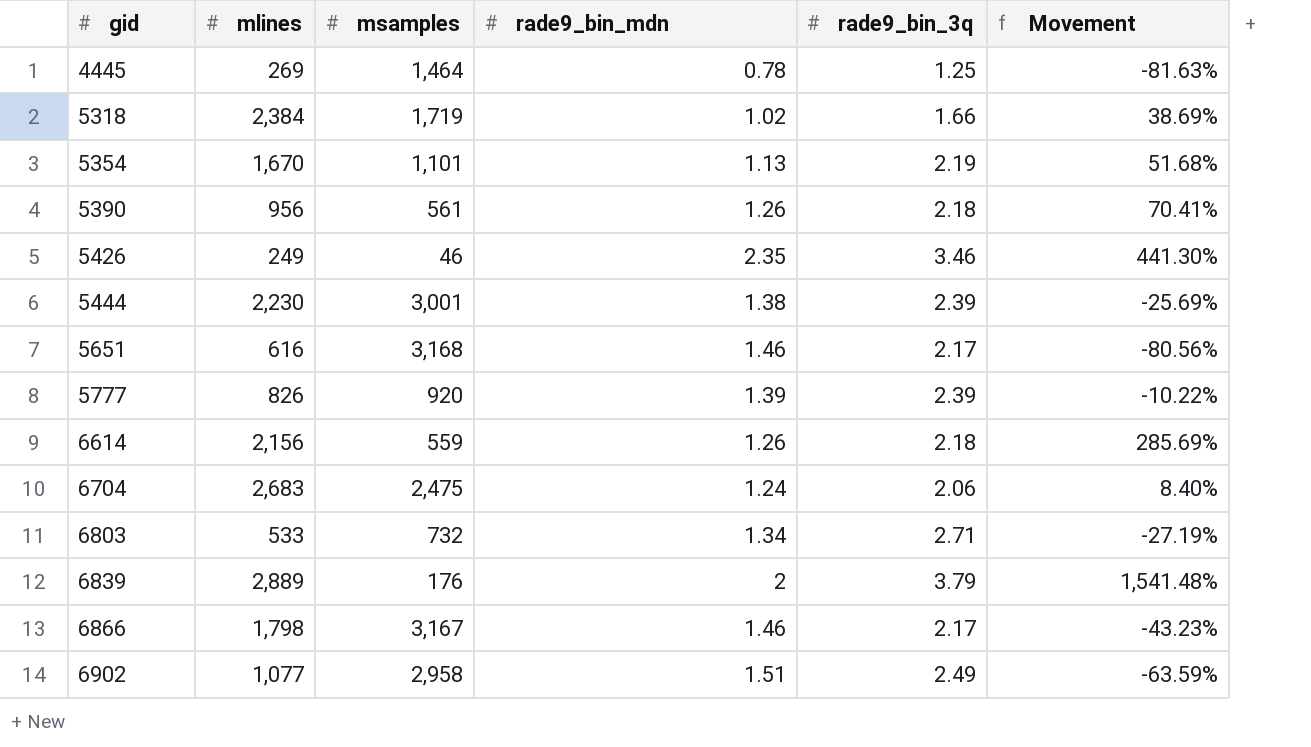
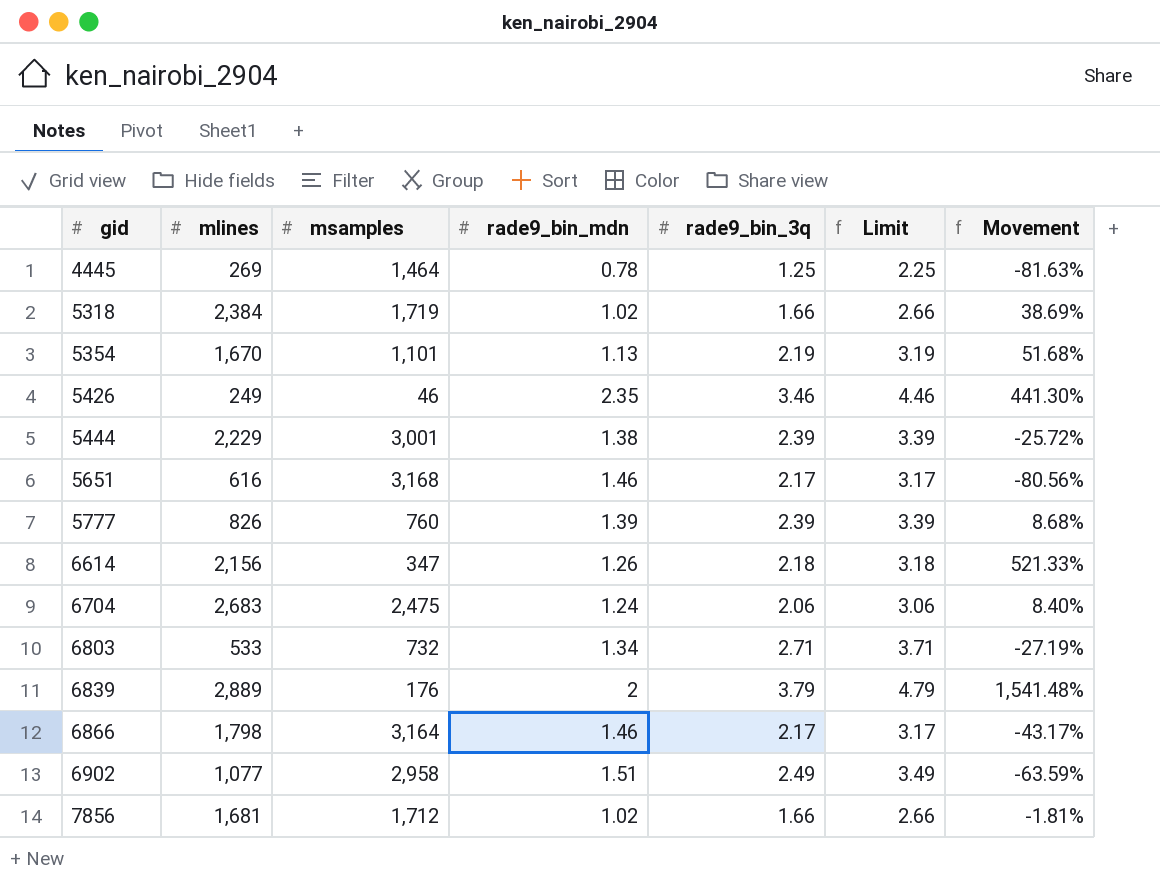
column Limit | formula: none -> [rade9_bin_3q] + 1
row 5390: 956 | 561 | 1.26 | 2.18 | 70.41% -> none
5444 | mlines: 2,230 -> 2,229
5444 | Movement: -25.69% -> -25.72%
5777 | msamples: 920 -> 760
5777 | Movement: -10.22% -> 8.68%
6614 | msamples: 559 -> 347
6614 | Movement: 285.69% -> 521.33%
6866 | msamples: 3,167 -> 3,164
6866 | Movement: -43.23% -> -43.17%
row 7856: none -> 1,681 | 1,712 | 1.02 | 1.66 | 2.66 | -1.81%

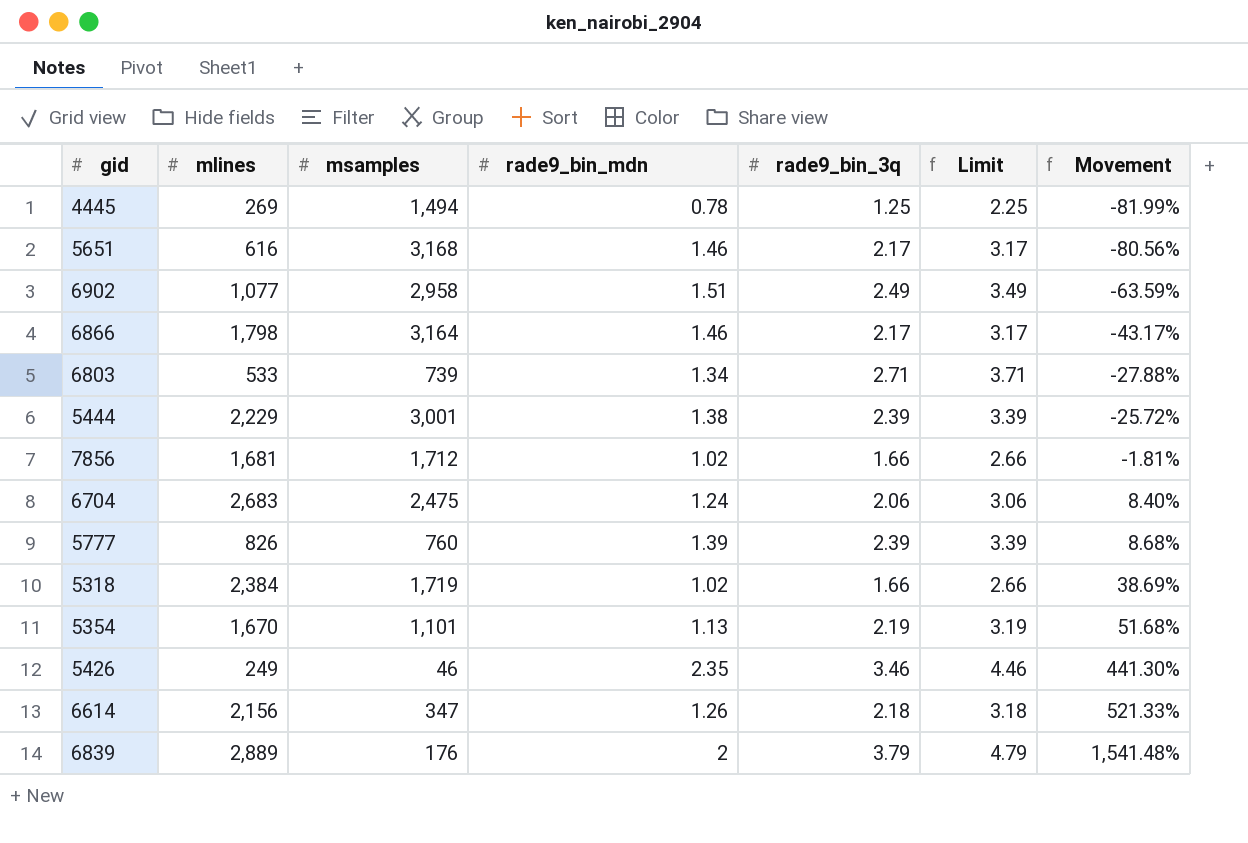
row order: gid ascending -> Movement ascending
4445 | msamples: 1,464 -> 1,494
4445 | Movement: -81.63% -> -81.99%
6803 | msamples: 732 -> 739
6803 | Movement: -27.19% -> -27.88%

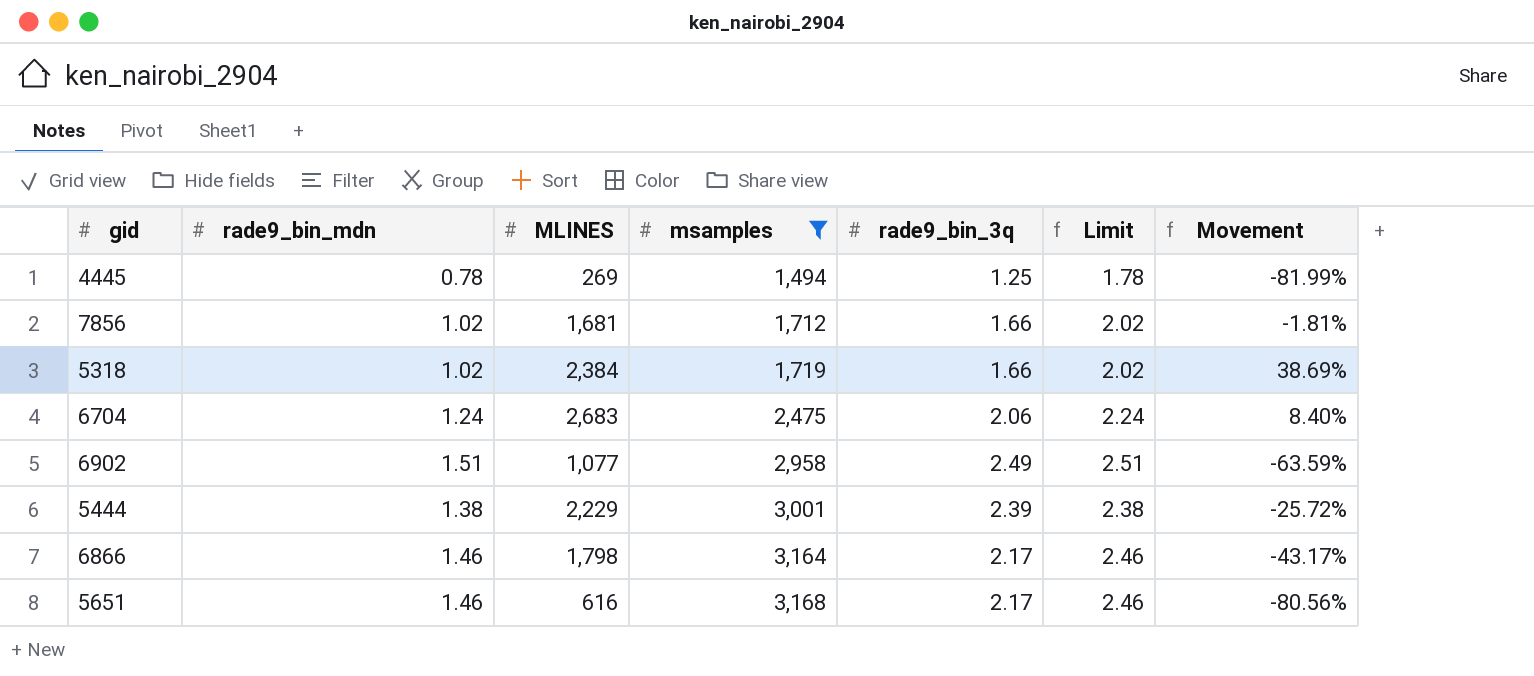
filter: none -> msamples >= 1,494
row order: Movement ascending -> msamples ascending
column rade9_bin_mdn | position: 4 -> 2
column name: mlines -> MLINES
column Limit | formula: [rade9_bin_3q] + 1 -> [rade9_bin_mdn] + 1

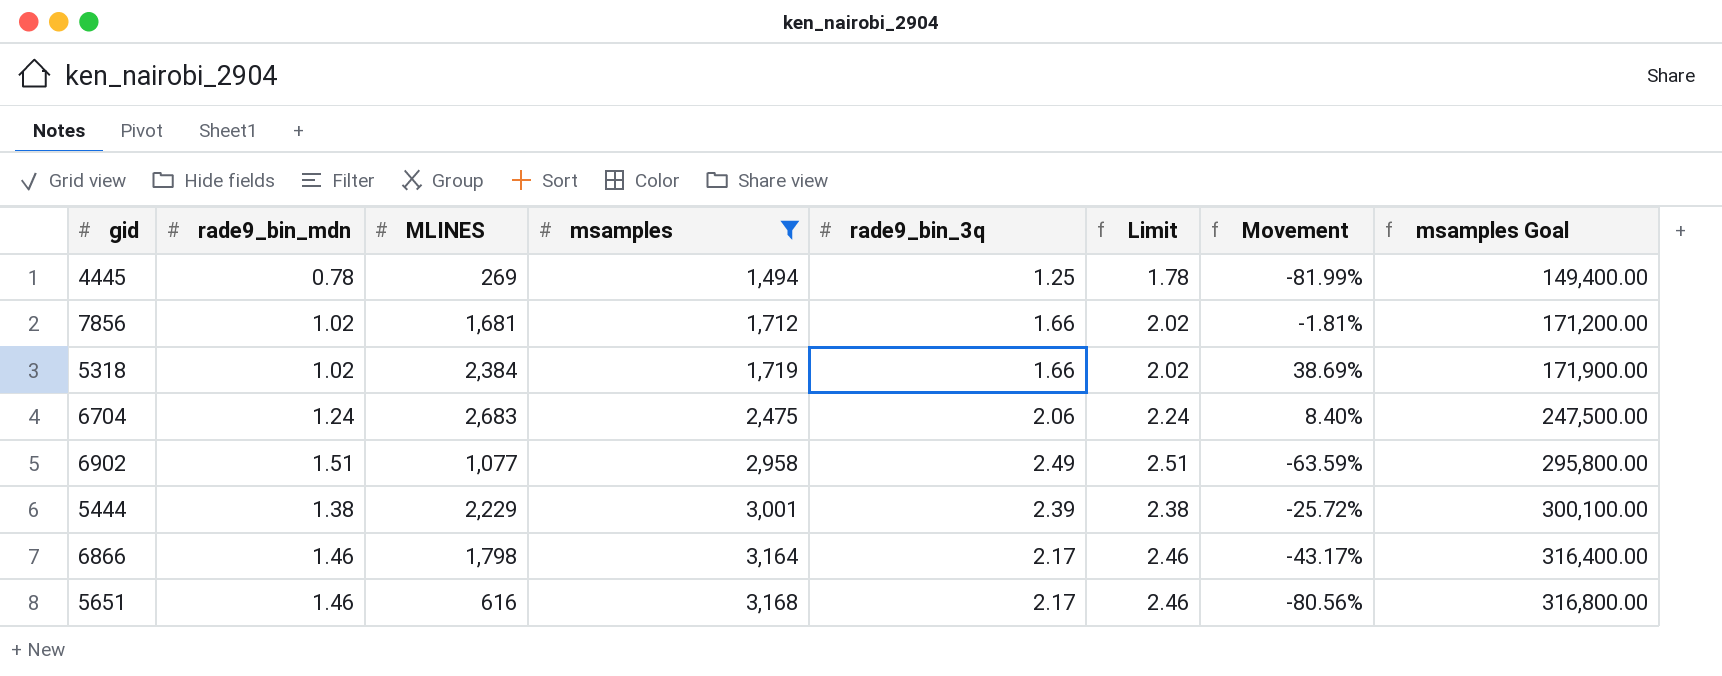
column msamples Goal | formula: none -> [msamples] * 100

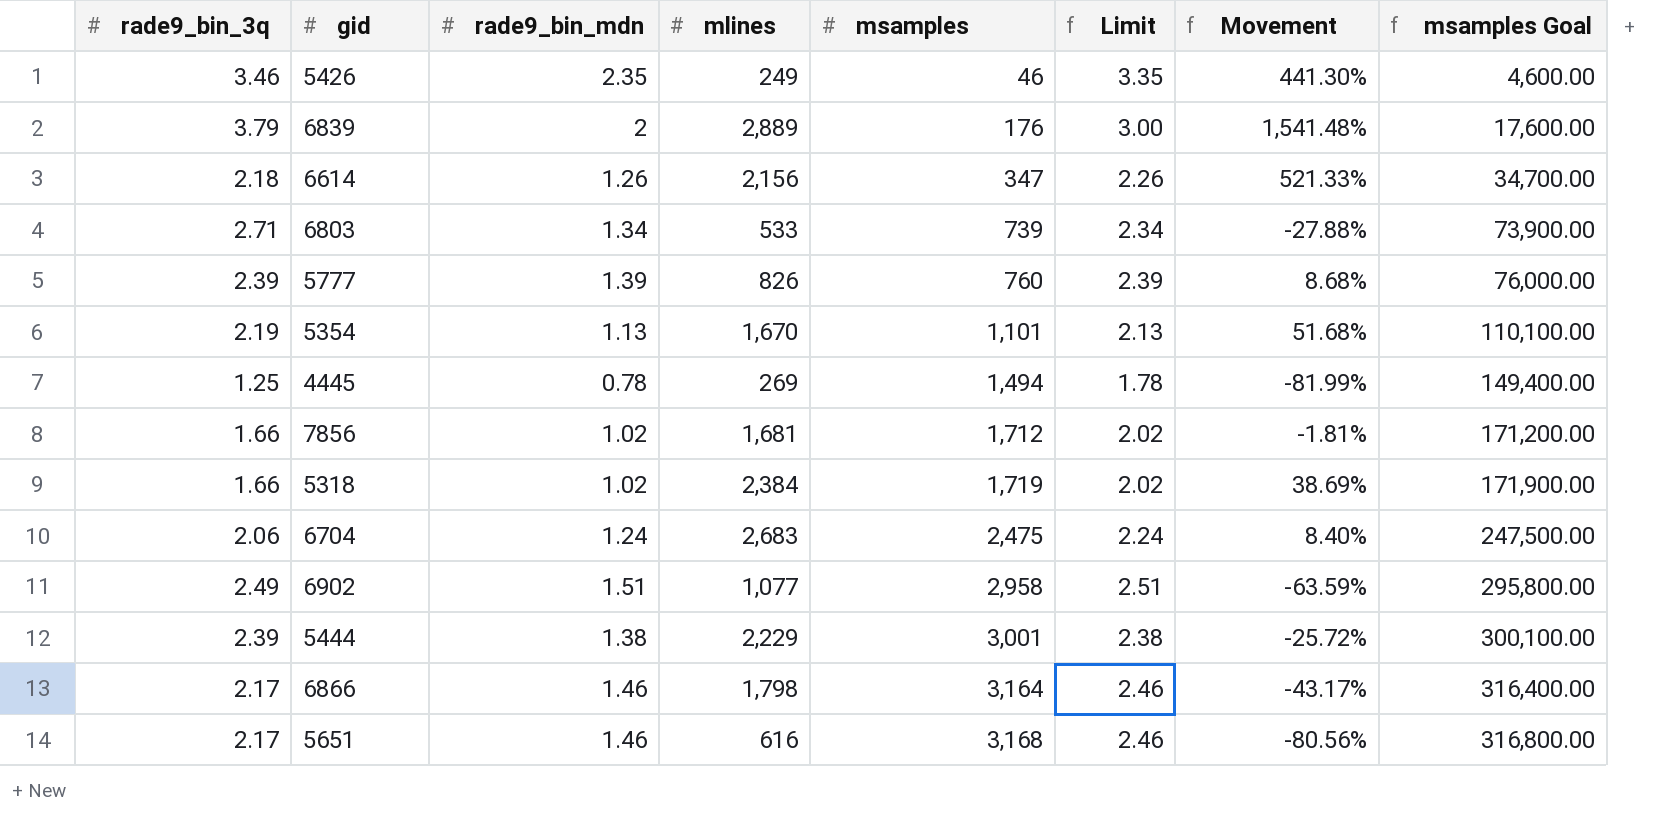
filter: msamples >= 1,494 -> none
column rade9_bin_3q | position: 5 -> 1
column name: MLINES -> mlines

